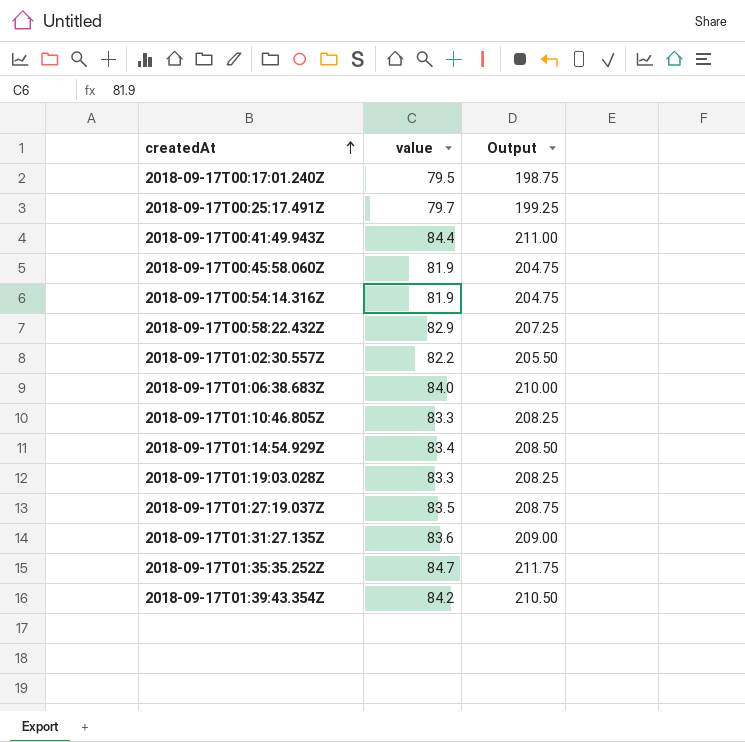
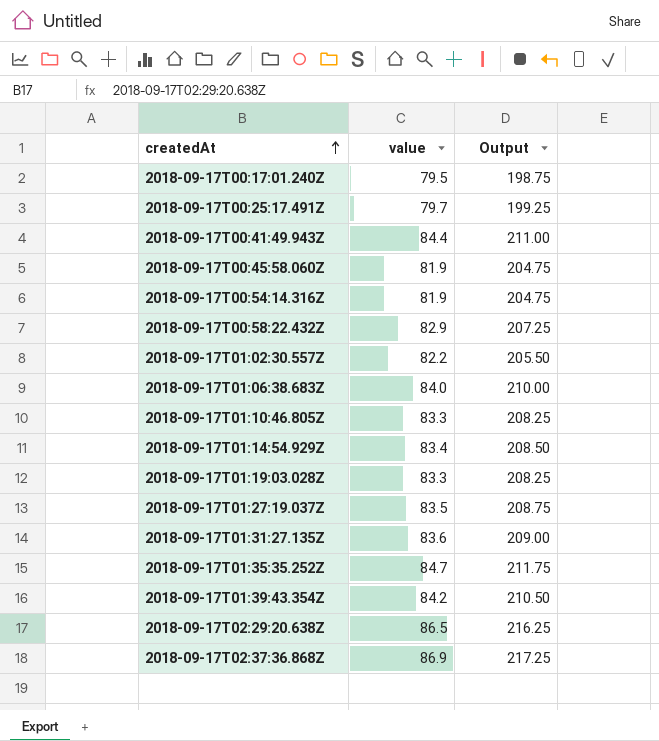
row 2018-09-17T02:29:20.638Z: none -> 86.5 | 216.25
row 2018-09-17T02:37:36.868Z: none -> 86.9 | 217.25

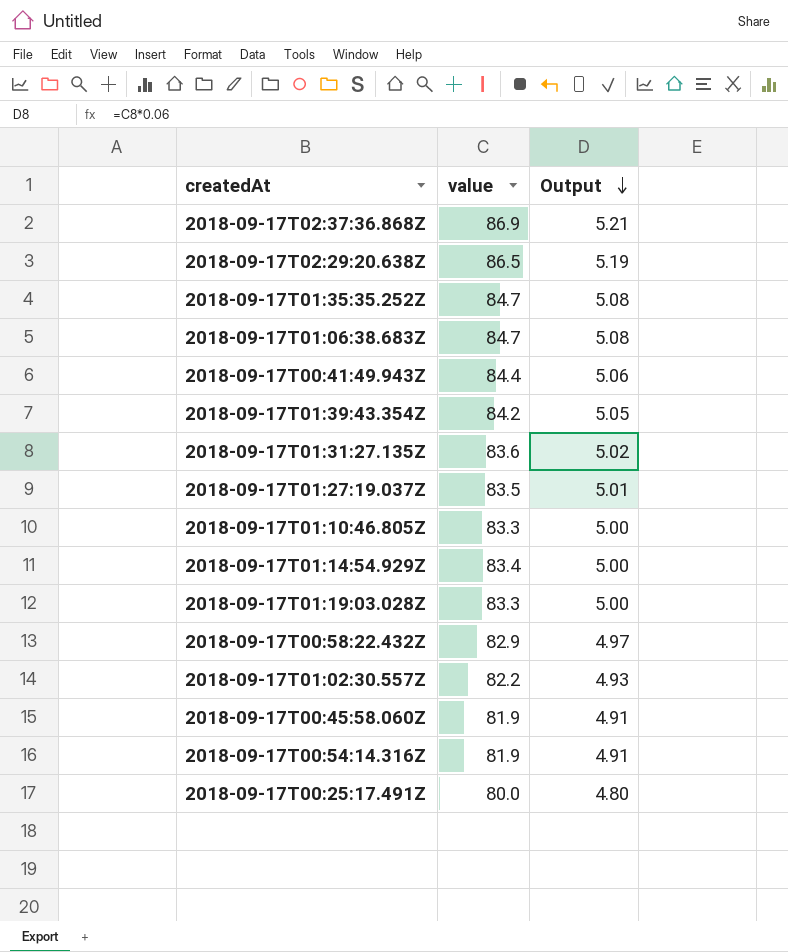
row order: createdAt ascending -> Output descending
column Output | formula: [value] * 2.5 -> [value] * 0.06
row 2018-09-17T00:17:01.240Z: 79.5 | 198.75 -> none
2018-09-17T01:06:38.683Z | value: 84.0 -> 84.7
2018-09-17T00:25:17.491Z | value: 79.7 -> 80.0

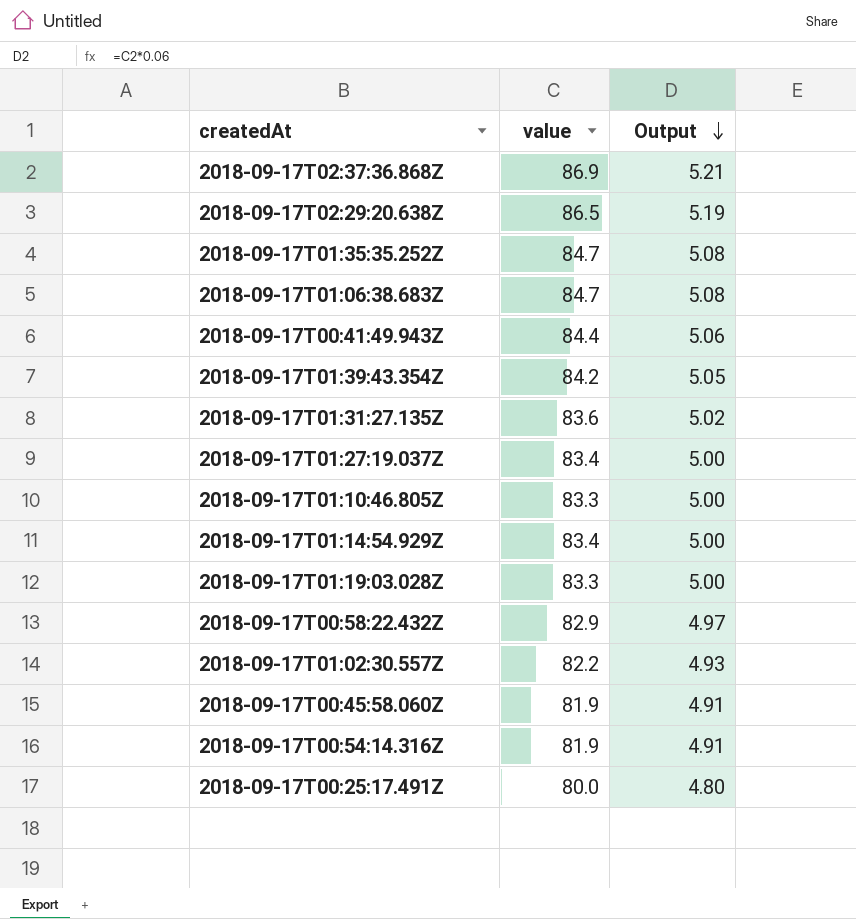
2018-09-17T01:27:19.037Z | value: 83.5 -> 83.4
2018-09-17T01:27:19.037Z | Output: 5.01 -> 5.00

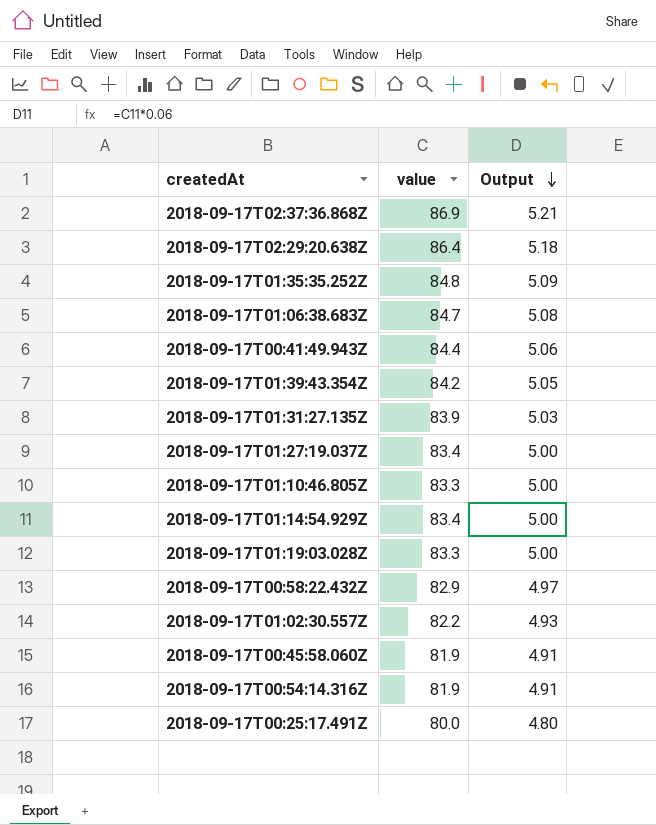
2018-09-17T02:29:20.638Z | value: 86.5 -> 86.4
2018-09-17T02:29:20.638Z | Output: 5.19 -> 5.18
2018-09-17T01:35:35.252Z | value: 84.7 -> 84.8
2018-09-17T01:35:35.252Z | Output: 5.08 -> 5.09
2018-09-17T01:31:27.135Z | value: 83.6 -> 83.9
2018-09-17T01:31:27.135Z | Output: 5.02 -> 5.03

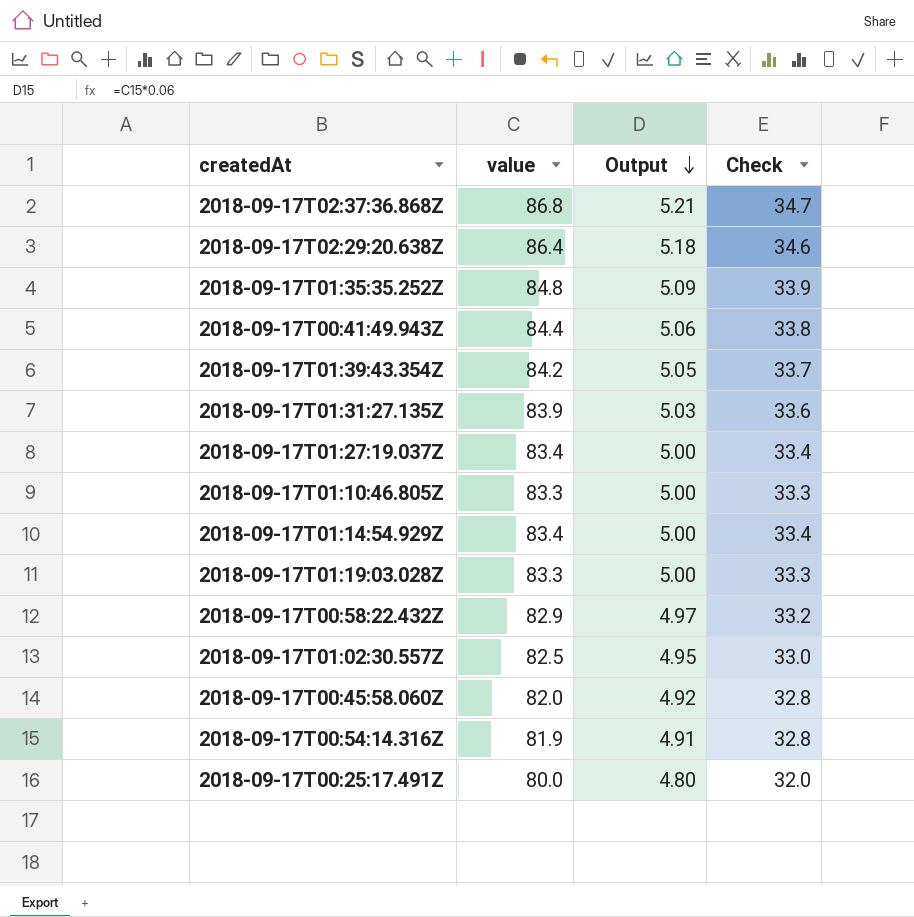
column Check | formula: none -> [value] * 0.4
row 2018-09-17T01:06:38.683Z: 84.7 | 5.08 -> none
2018-09-17T02:37:36.868Z | value: 86.9 -> 86.8
2018-09-17T01:02:30.557Z | value: 82.2 -> 82.5
2018-09-17T01:02:30.557Z | Output: 4.93 -> 4.95
2018-09-17T00:45:58.060Z | value: 81.9 -> 82.0
2018-09-17T00:45:58.060Z | Output: 4.91 -> 4.92

